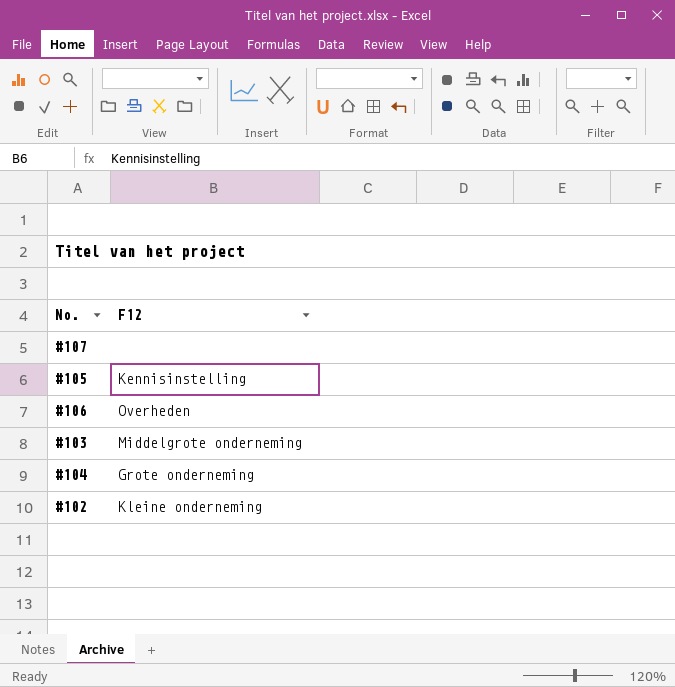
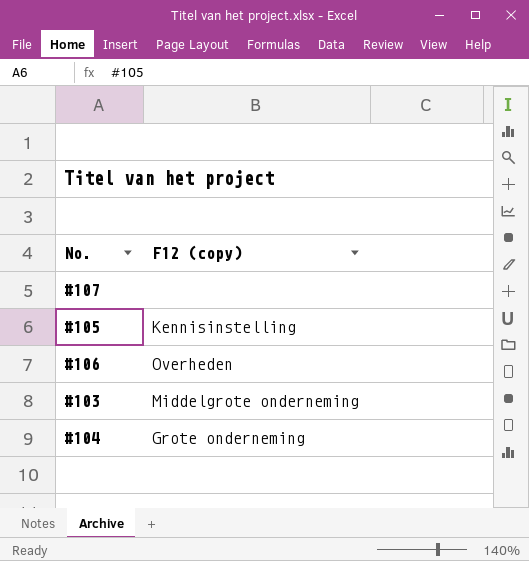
column name: F12 -> F12 (copy)
row #102: Kleine onderneming -> none

